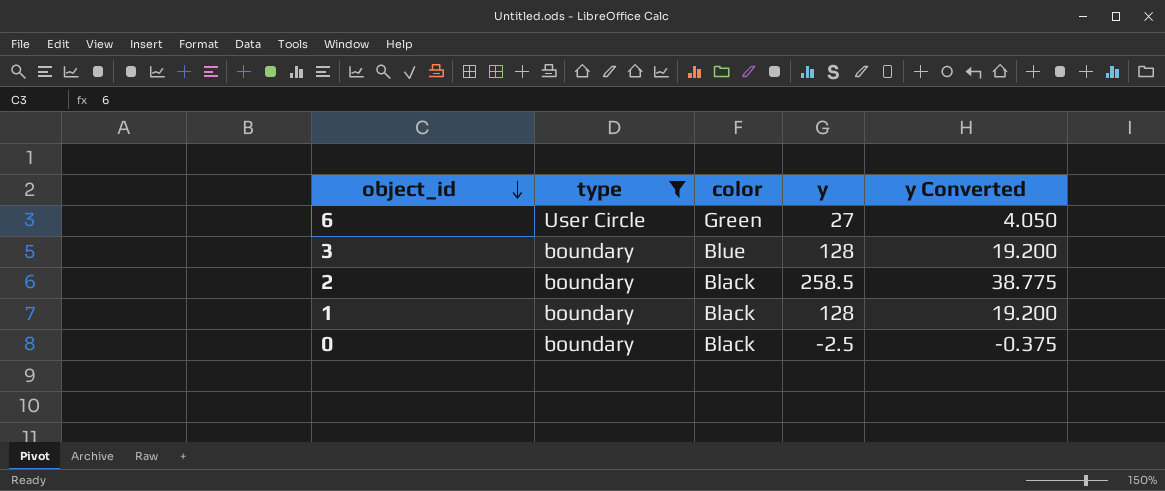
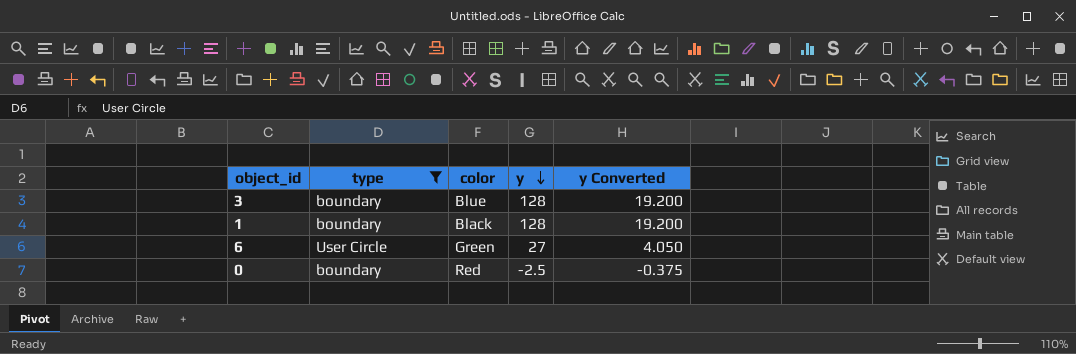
row order: object_id descending -> y descending
row 2: boundary | Black | 258.5 | 38.775 -> none
0 | color: Black -> Red

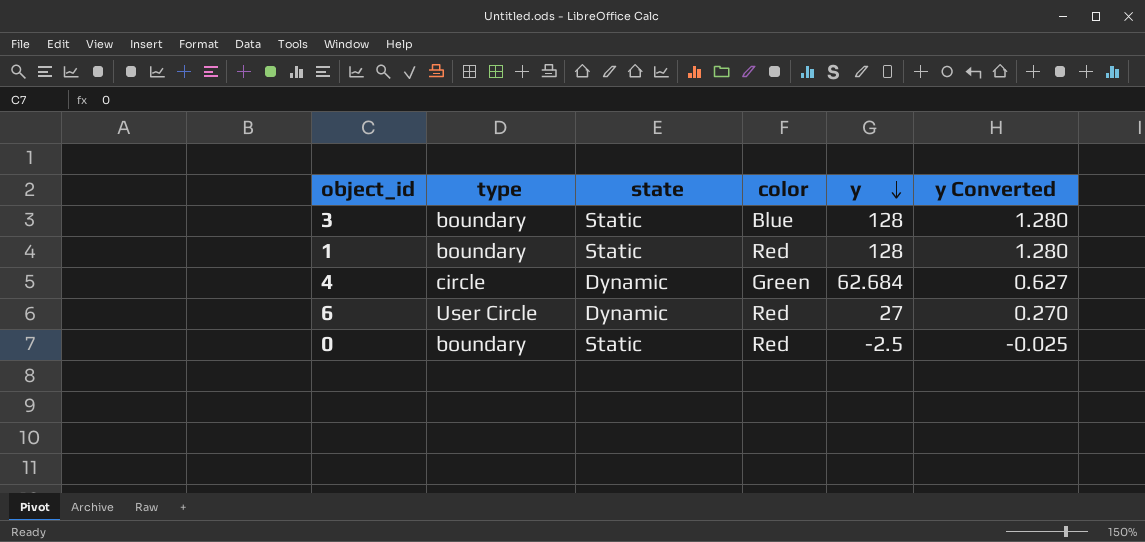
filter: type != circle -> none
column state | position: none -> 3
column y Converted | formula: [y] * 0.15 -> [y] * 0.01
1 | color: Black -> Red
6 | color: Green -> Red

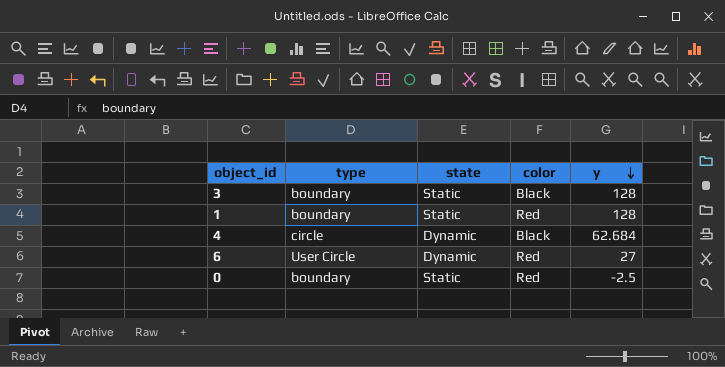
column y Converted | formula: [y] * 0.01 -> none
3 | color: Blue -> Black
4 | color: Green -> Black

